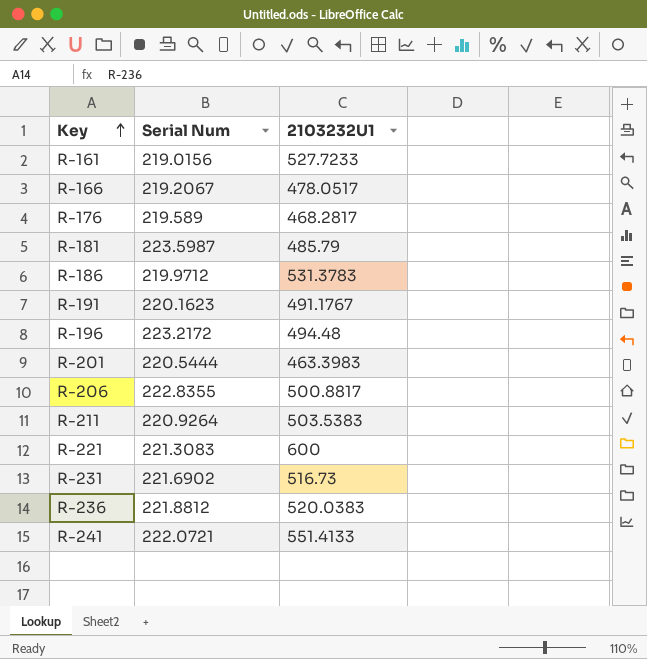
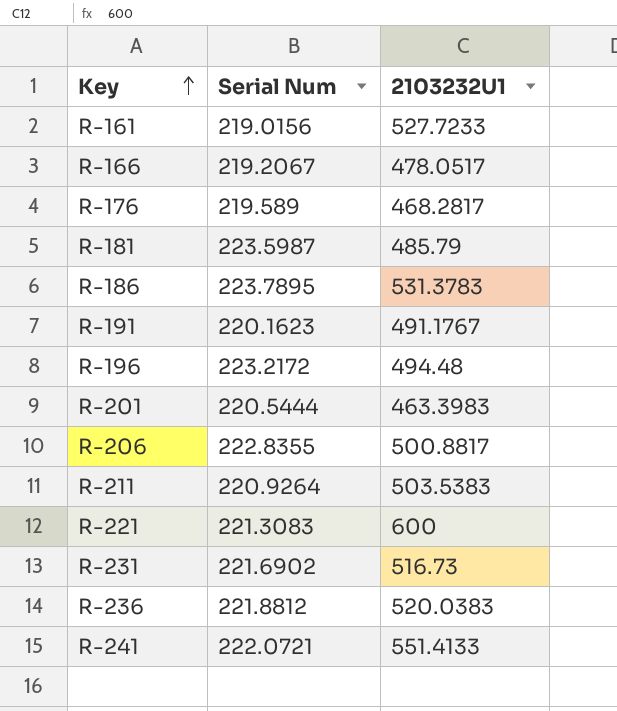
R-186 | Serial Num: 219.9712 -> 223.7895

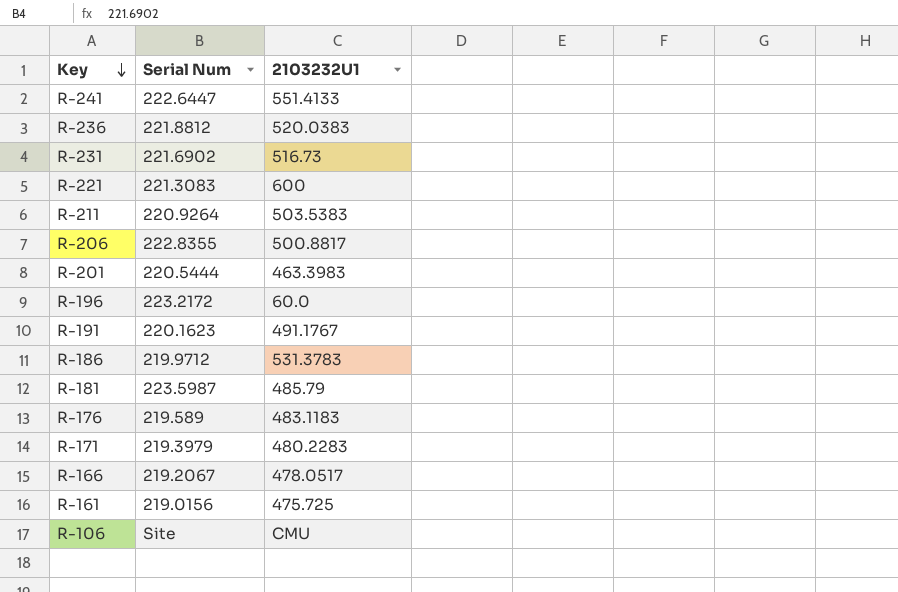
row order: Key ascending -> Key descending
R-241 | Serial Num: 222.0721 -> 222.6447
R-196 | 2103232U1: 494.48 -> 60.0
R-186 | Serial Num: 223.7895 -> 219.9712
R-176 | 2103232U1: 468.2817 -> 483.1183
row R-171: none -> 219.3979 | 480.2283
R-161 | 2103232U1: 527.7233 -> 475.725
row R-106: none -> Site | CMU

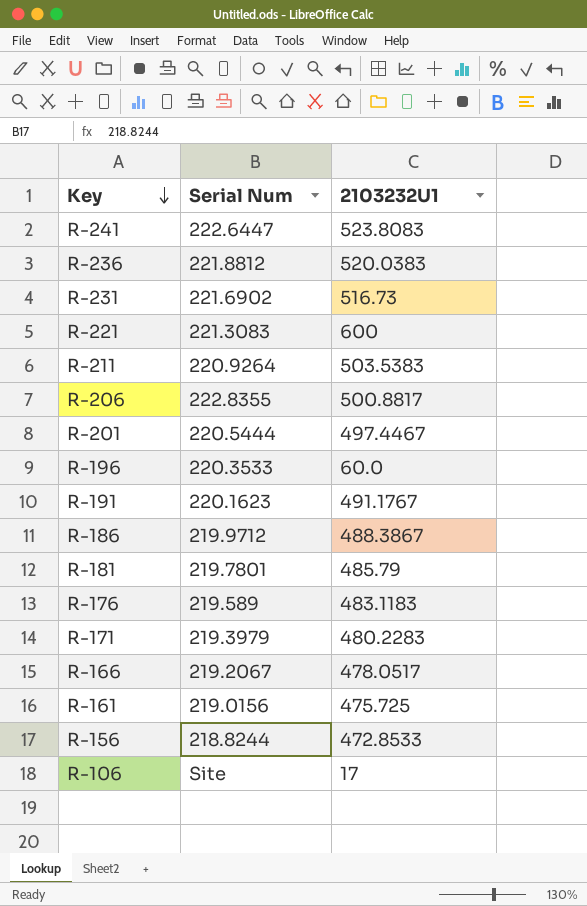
R-241 | 2103232U1: 551.4133 -> 523.8083
R-201 | 2103232U1: 463.3983 -> 497.4467
R-196 | Serial Num: 223.2172 -> 220.3533
R-186 | 2103232U1: 531.3783 -> 488.3867
R-181 | Serial Num: 223.5987 -> 219.7801
row R-156: none -> 218.8244 | 472.8533
R-106 | 2103232U1: CMU -> 17

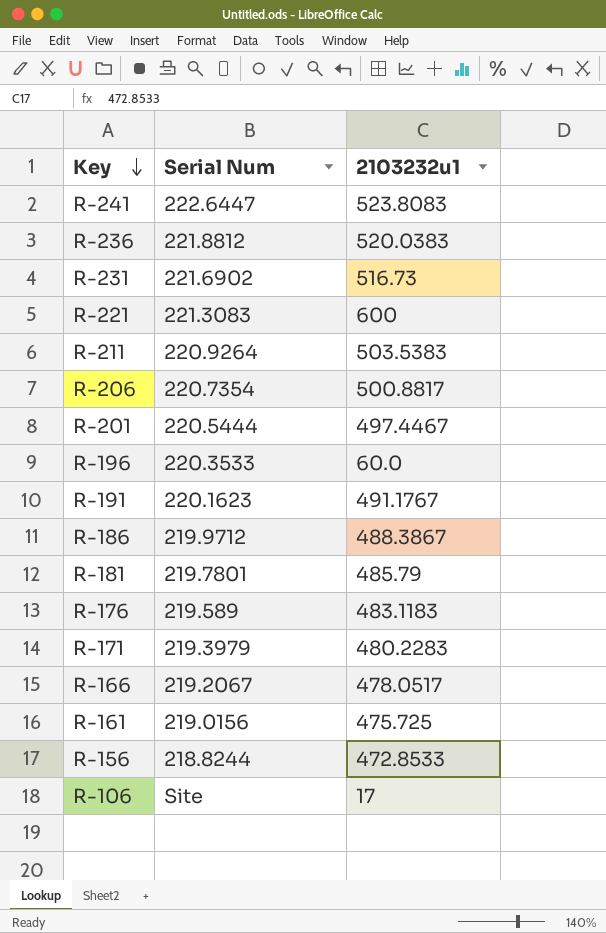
column name: 2103232U1 -> 2103232u1
R-206 | Serial Num: 222.8355 -> 220.7354

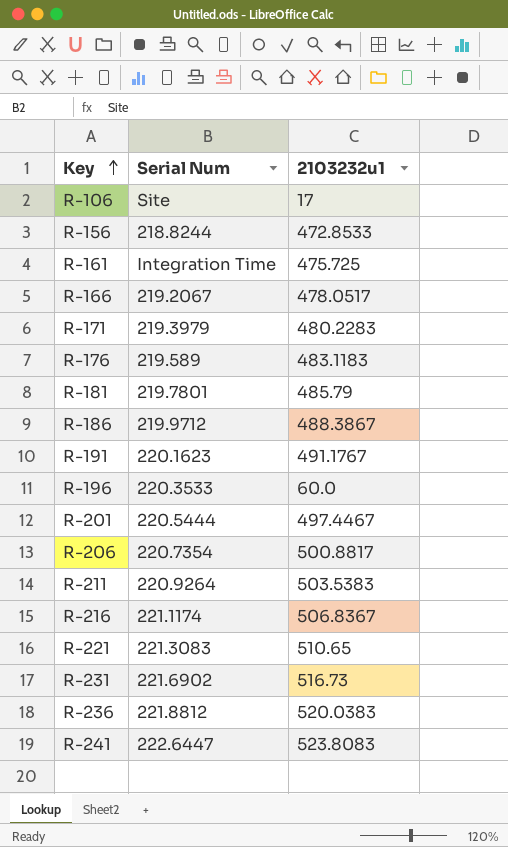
row order: Key descending -> Key ascending
R-161 | Serial Num: 219.0156 -> Integration Time
row R-216: none -> 221.1174 | 506.8367
R-221 | 2103232u1: 600 -> 510.65

